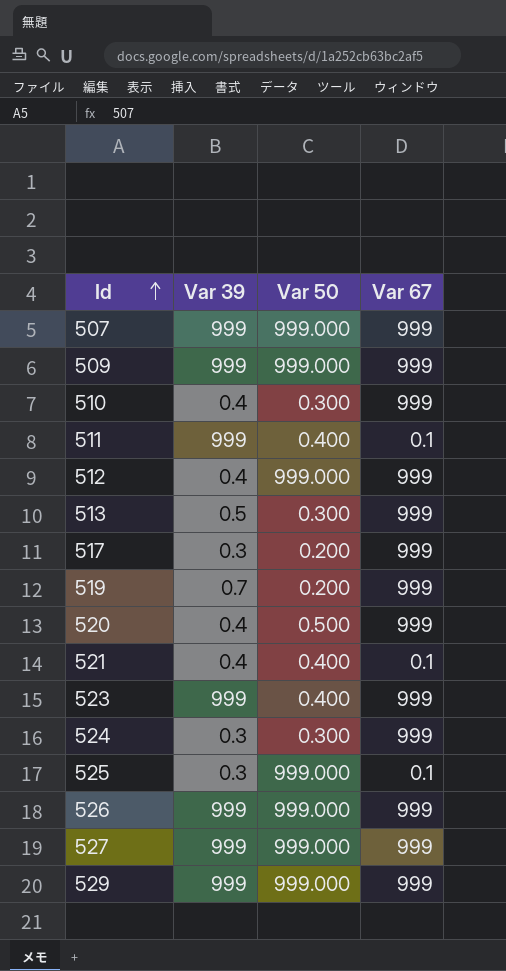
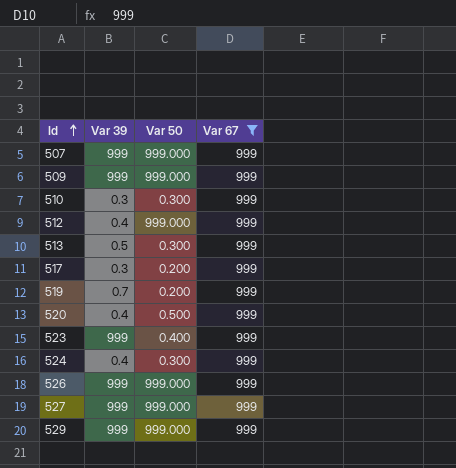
filter: none -> Var 67 = 999
510 | Var 39: 0.4 -> 0.3
524 | Var 39: 0.3 -> 0.4

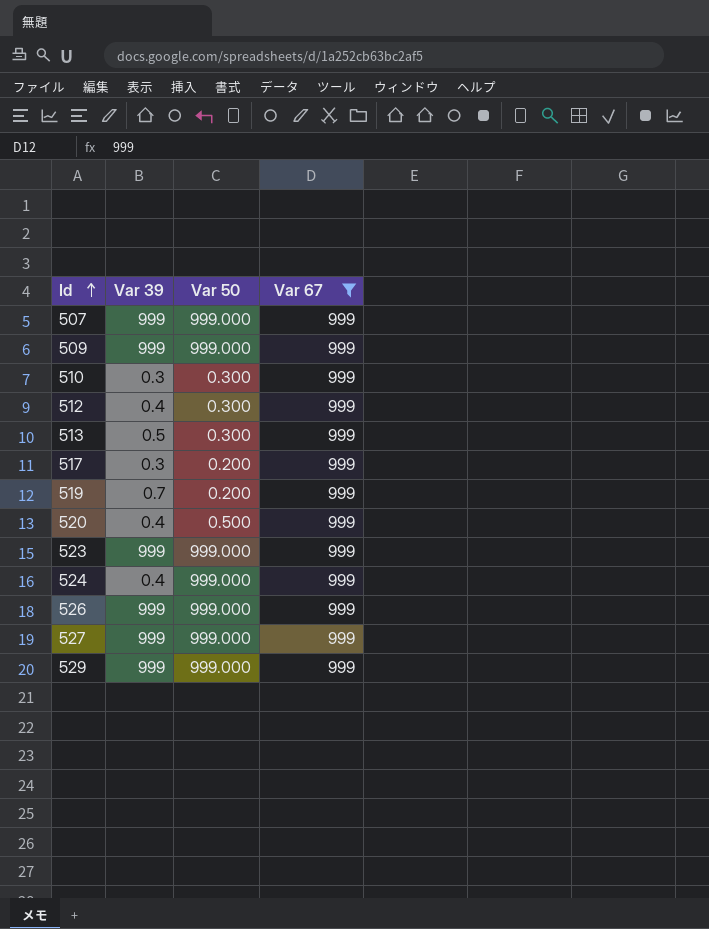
512 | Var 50: 999.000 -> 0.300
523 | Var 50: 0.400 -> 999.000
524 | Var 50: 0.300 -> 999.000

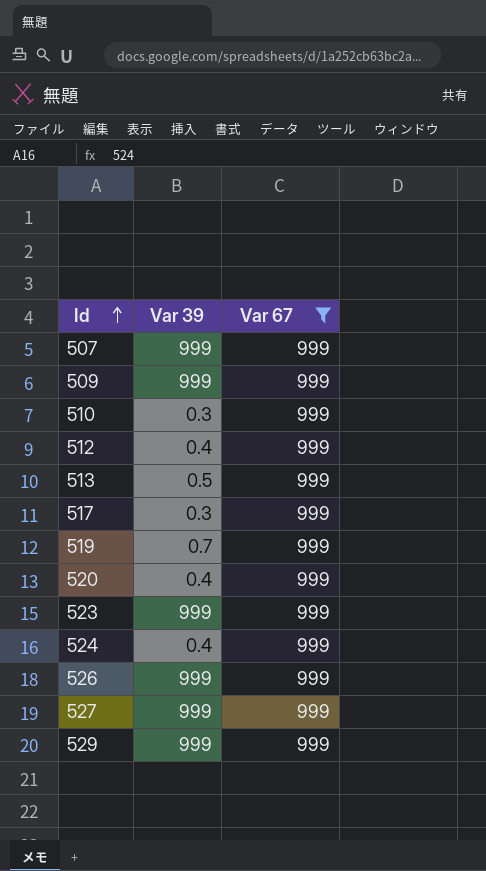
column Var 50 | position: 3 -> none

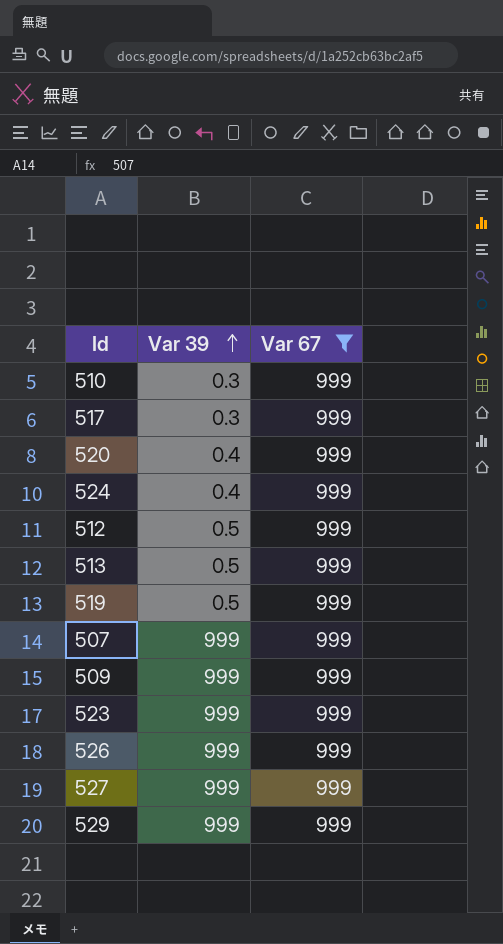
row order: Id ascending -> Var 39 ascending
512 | Var 39: 0.4 -> 0.5
519 | Var 39: 0.7 -> 0.5

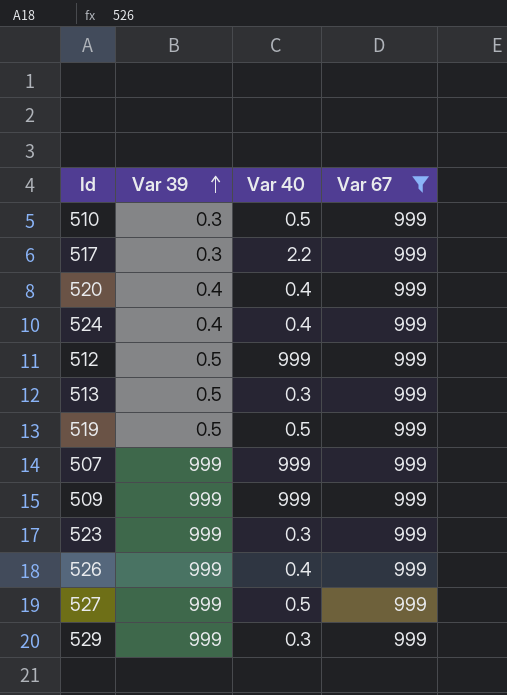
column Var 40 | position: none -> 3

